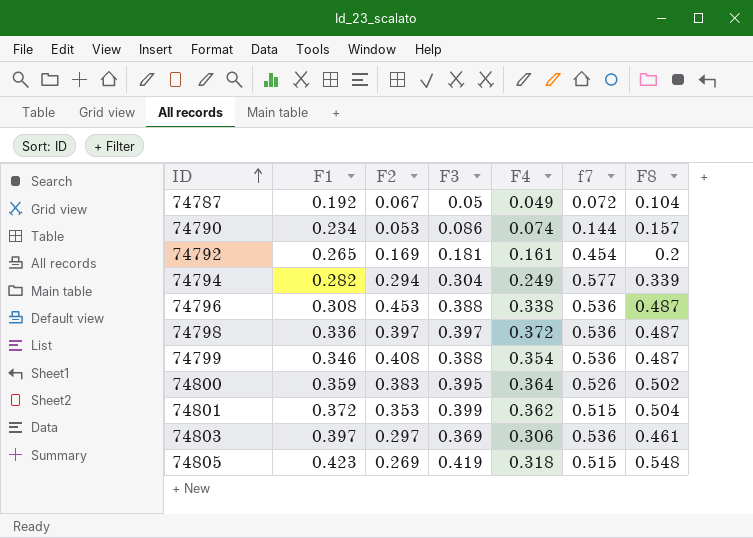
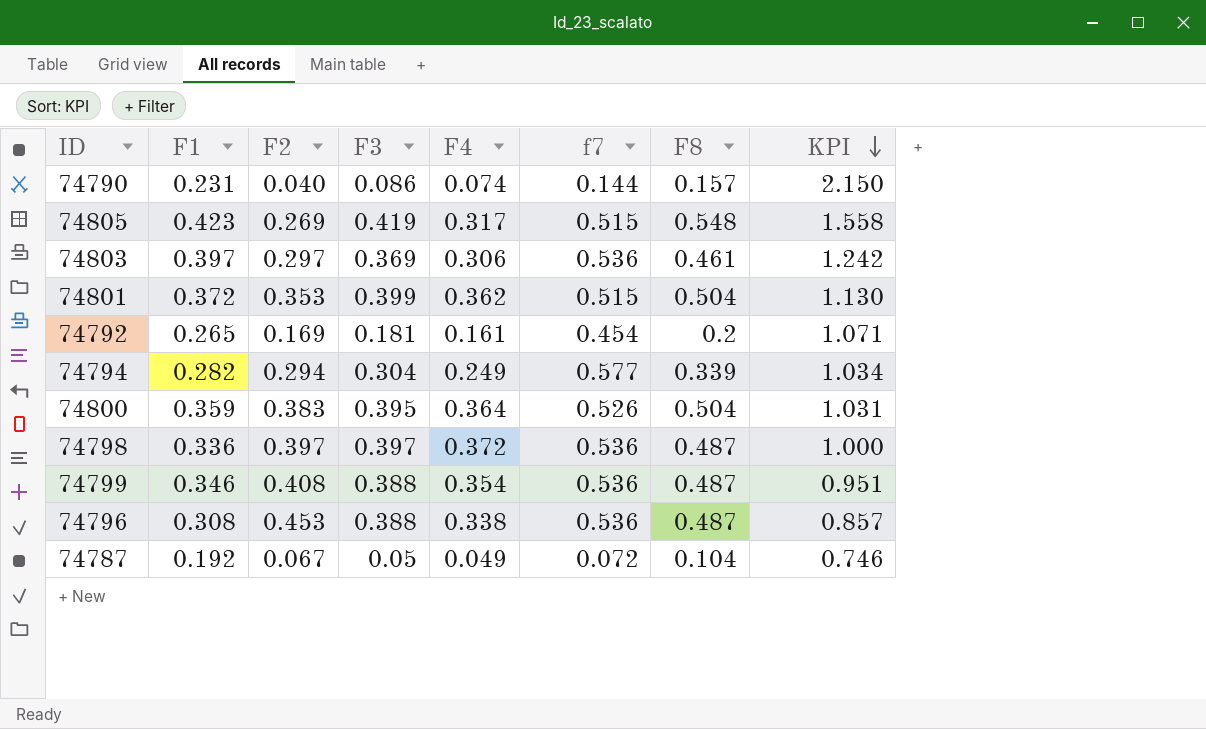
row order: ID ascending -> KPI descending
column KPI | formula: none -> [F3] / [F2]
74790 | F1: 0.234 -> 0.231
74790 | F2: 0.053 -> 0.040
74805 | F4: 0.318 -> 0.317
74800 | F8: 0.502 -> 0.504

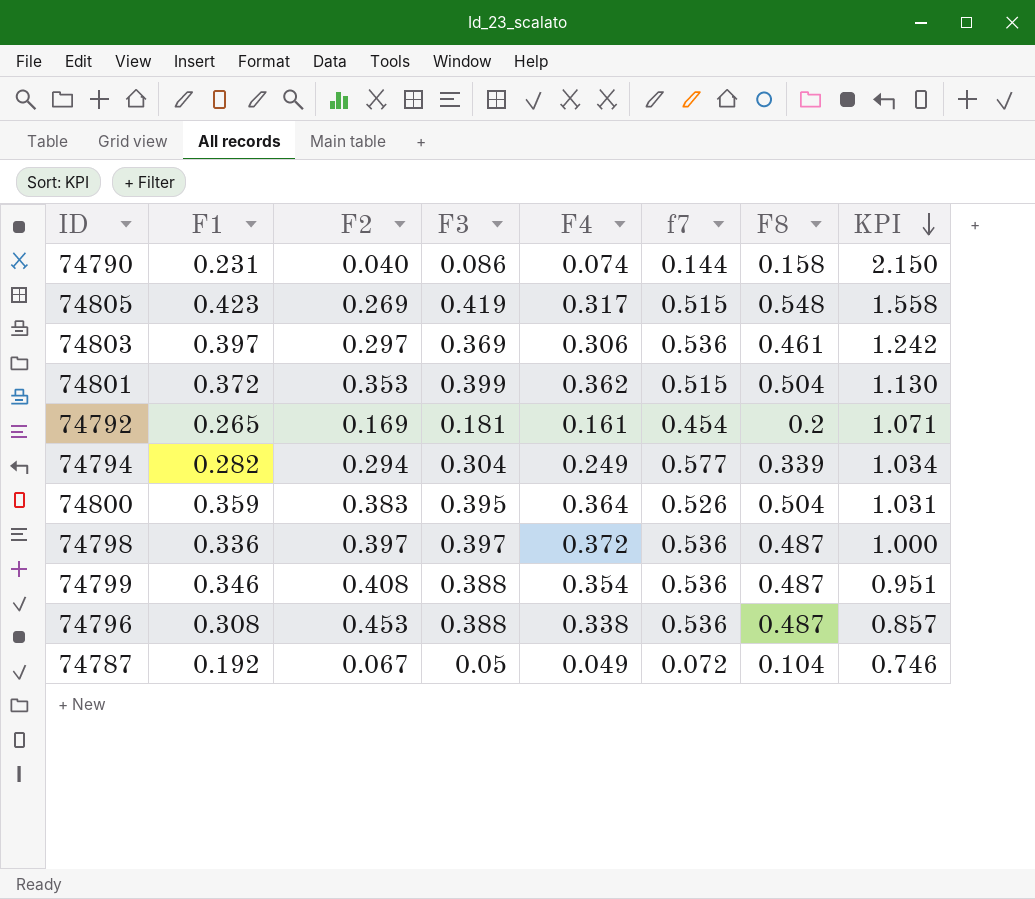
74790 | F8: 0.157 -> 0.158

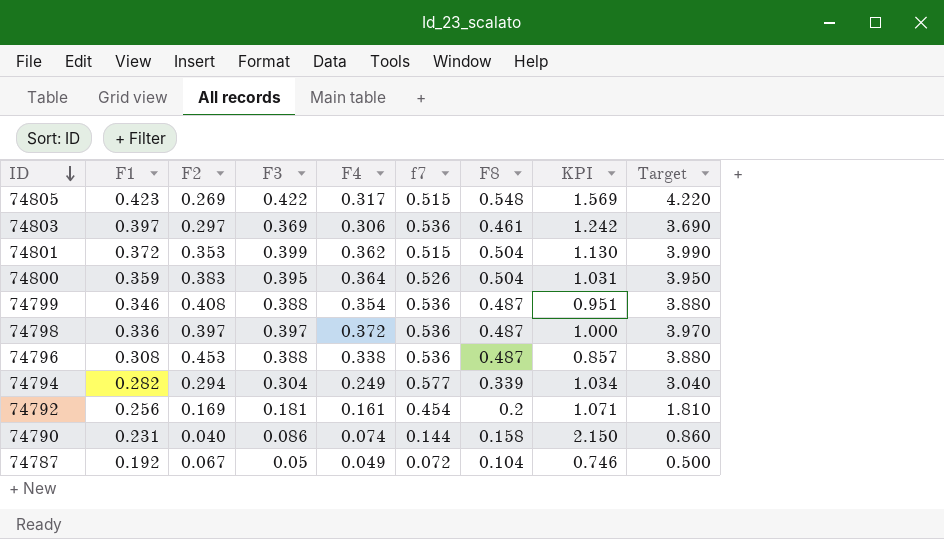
row order: KPI descending -> ID descending
column Target | formula: none -> [F3] * 10
74805 | F3: 0.419 -> 0.422
74805 | KPI: 1.558 -> 1.569
74792 | F1: 0.265 -> 0.256

